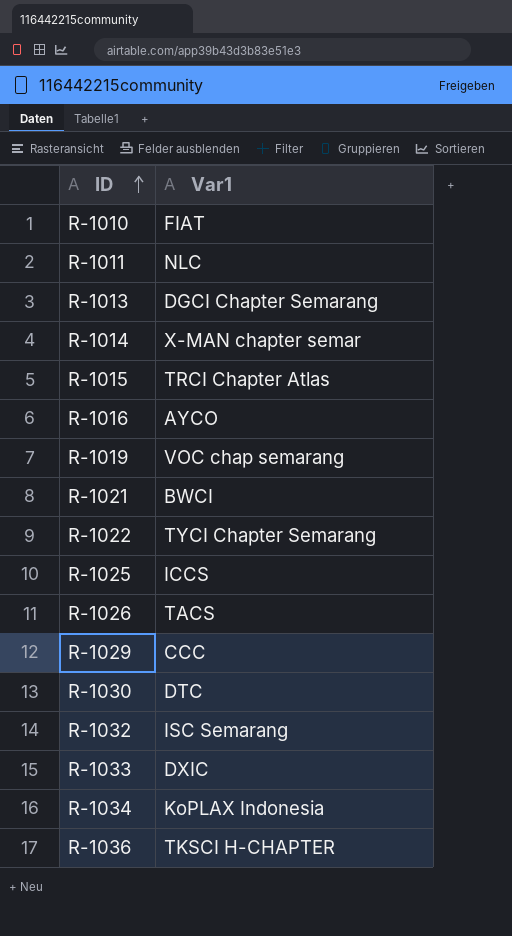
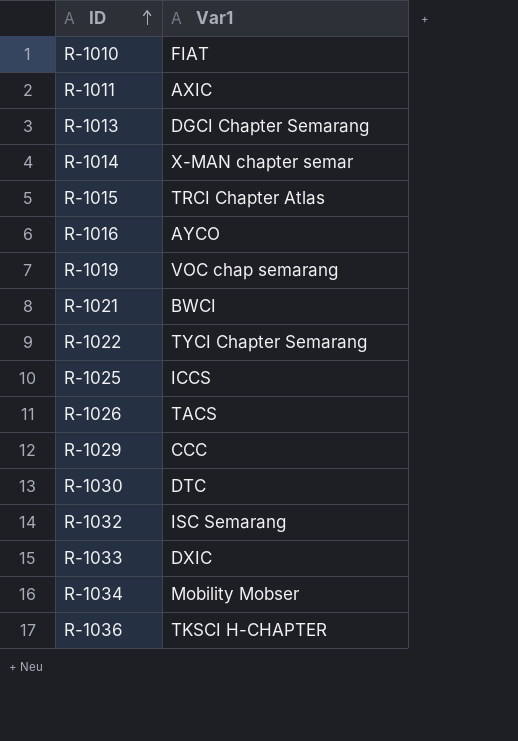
R-1011 | Var1: NLC -> AXIC
R-1034 | Var1: KoPLAX Indonesia -> Mobility Mobser

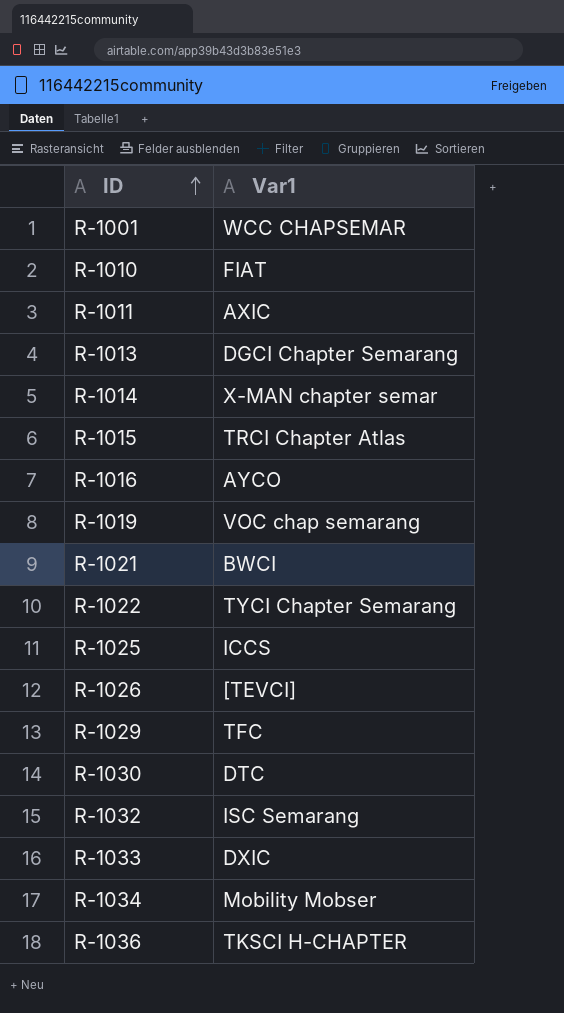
row R-1001: none -> WCC CHAPSEMAR
R-1026 | Var1: TACS -> [TEVCI]
R-1029 | Var1: CCC -> TFC

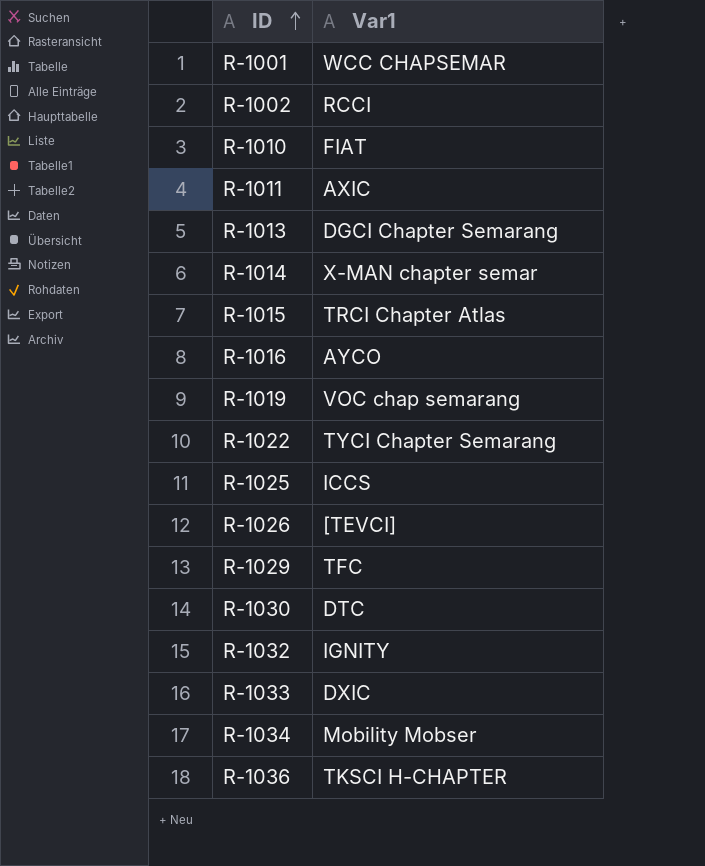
row R-1021: BWCI -> none
row R-1002: none -> RCCI
R-1032 | Var1: ISC Semarang -> IGNITY

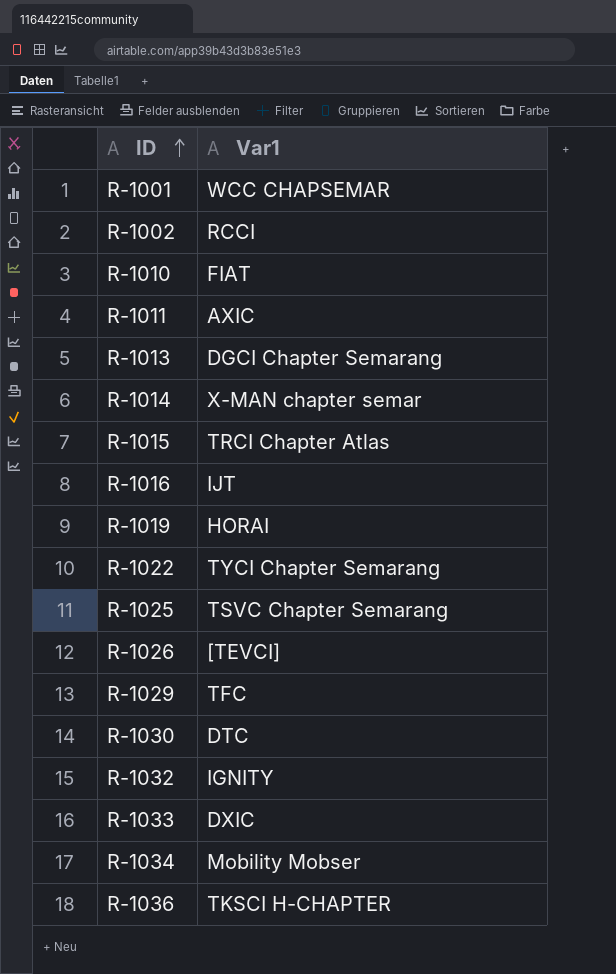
R-1016 | Var1: AYCO -> IJT
R-1019 | Var1: VOC chap semarang -> HORAI
R-1025 | Var1: ICCS -> TSVC Chapter Semarang

